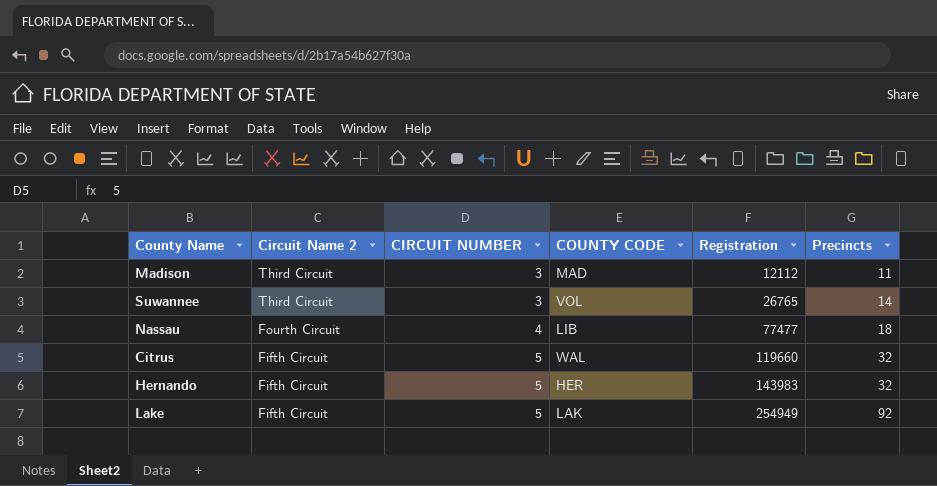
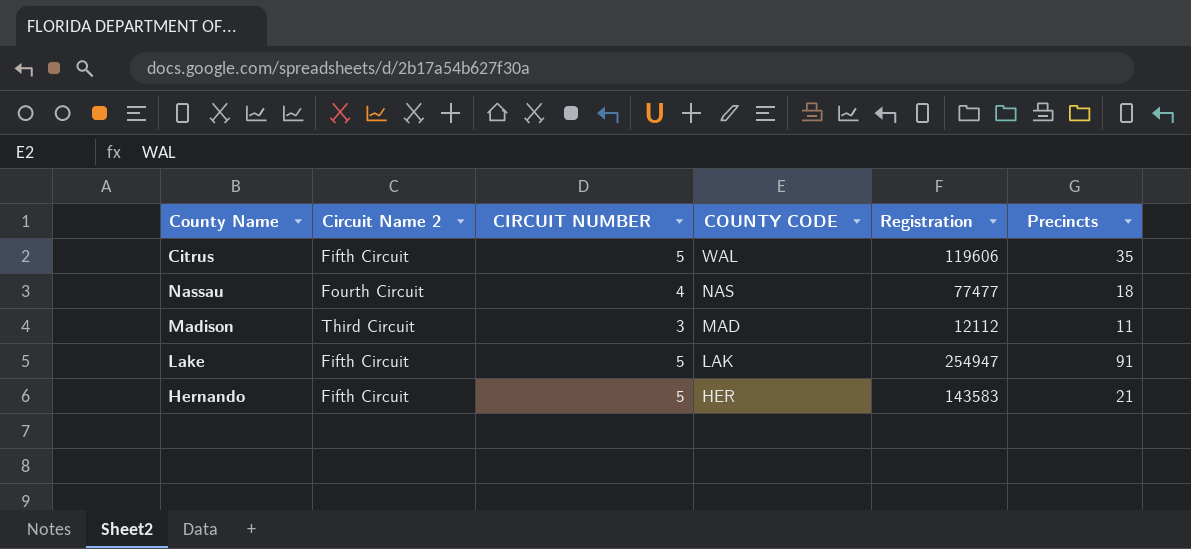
row order: Circuit Name 2 descending -> COUNTY CODE descending
row Suwannee: Third Circuit | 3 | VOL | 26765 | 14 -> none
Citrus | Registration: 119660 -> 119606
Citrus | Precincts: 32 -> 35
Nassau | COUNTY CODE: LIB -> NAS
Lake | Registration: 254949 -> 254947
Lake | Precincts: 92 -> 91
Hernando | Registration: 143983 -> 143583
Hernando | Precincts: 32 -> 21

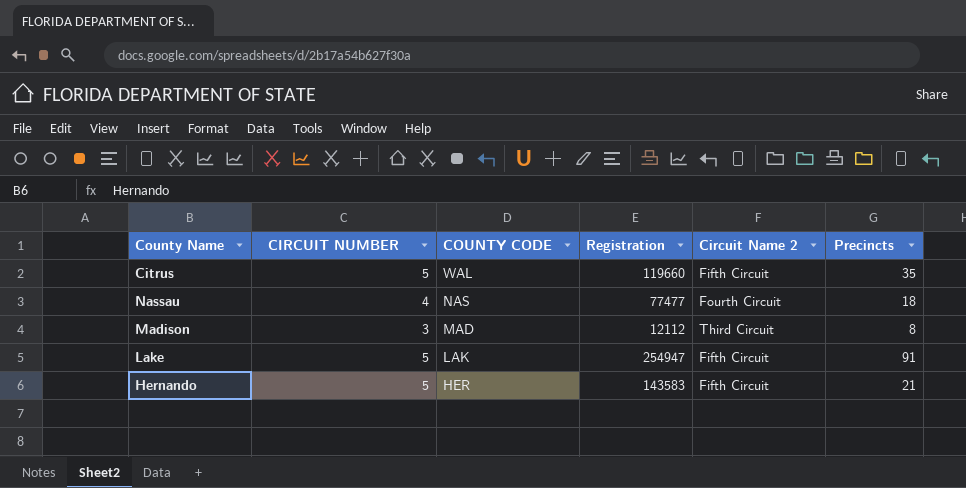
column Circuit Name 2 | position: 2 -> 5
Citrus | Registration: 119606 -> 119660
Madison | Precincts: 11 -> 8

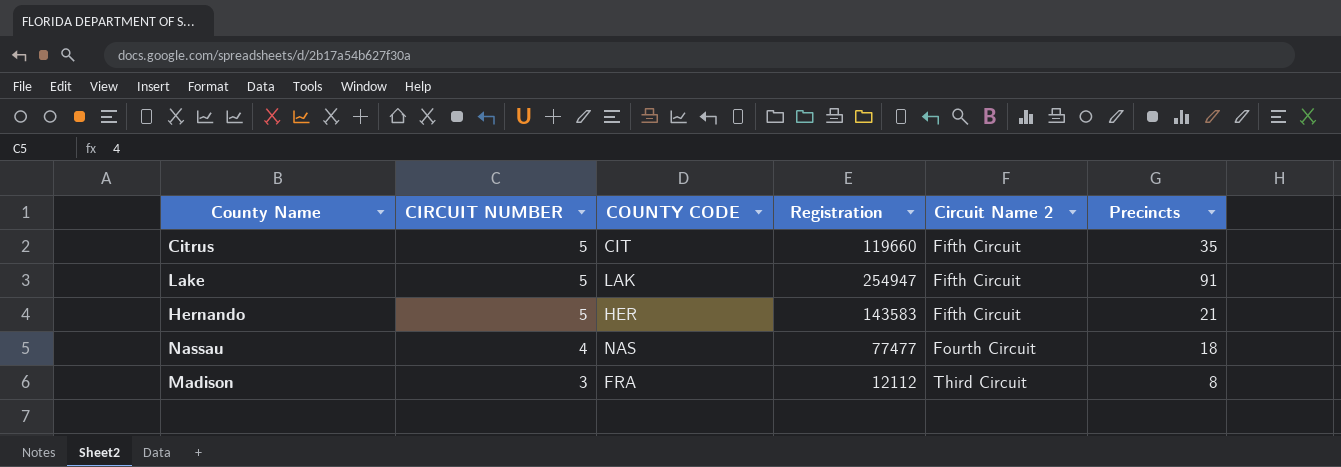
row order: COUNTY CODE descending -> CIRCUIT NUMBER descending
Citrus | COUNTY CODE: WAL -> CIT
Madison | COUNTY CODE: MAD -> FRA

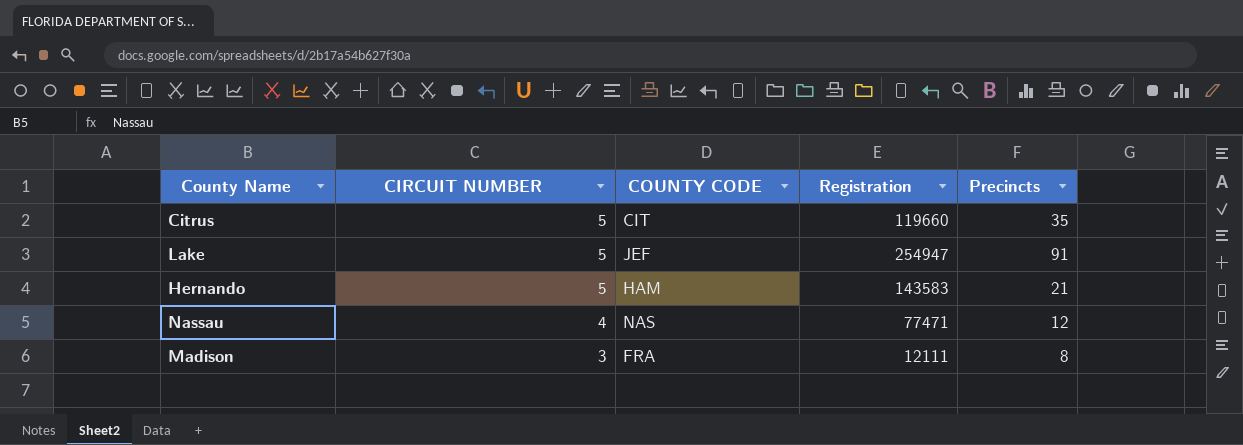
column Circuit Name 2 | position: 5 -> none
Lake | COUNTY CODE: LAK -> JEF
Hernando | COUNTY CODE: HER -> HAM
Nassau | Registration: 77477 -> 77471
Nassau | Precincts: 18 -> 12
Madison | Registration: 12112 -> 12111

